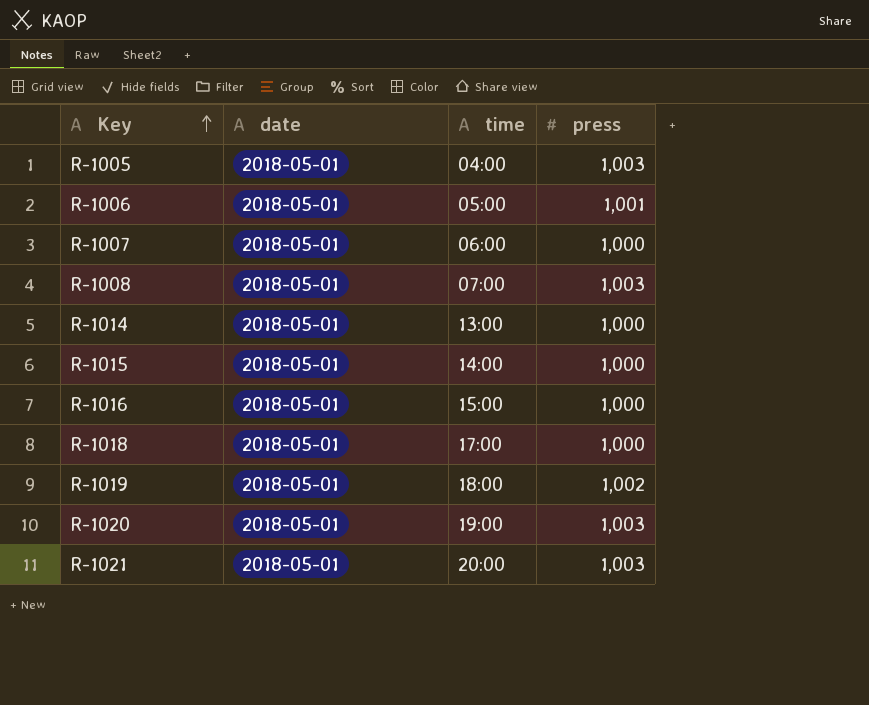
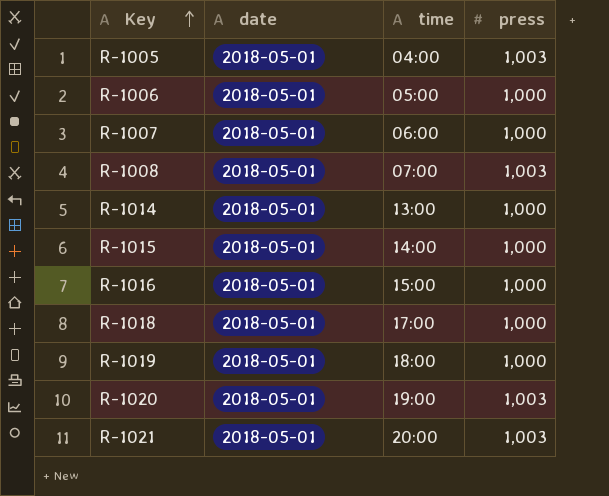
R-1006 | press: 1,001 -> 1,000
R-1019 | press: 1,002 -> 1,000

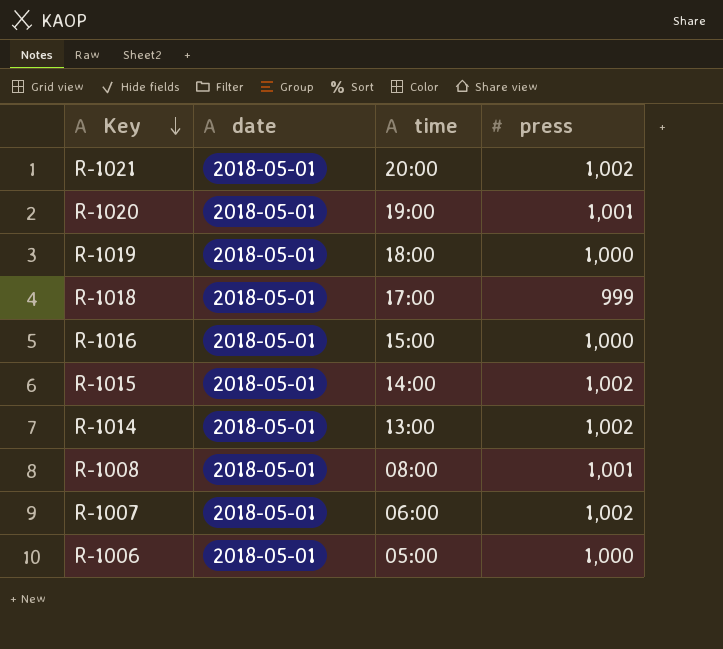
row order: Key ascending -> Key descending
row R-1005: 2018-05-01 | 04:00 | 1,003 -> none
R-1021 | press: 1,003 -> 1,002
R-1020 | press: 1,003 -> 1,001
R-1018 | press: 1,000 -> 999
R-1015 | press: 1,000 -> 1,002
R-1014 | press: 1,000 -> 1,002
R-1008 | time: 07:00 -> 08:00
R-1008 | press: 1,003 -> 1,001
R-1007 | press: 1,000 -> 1,002

